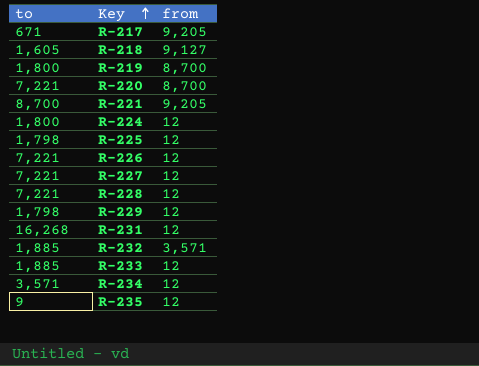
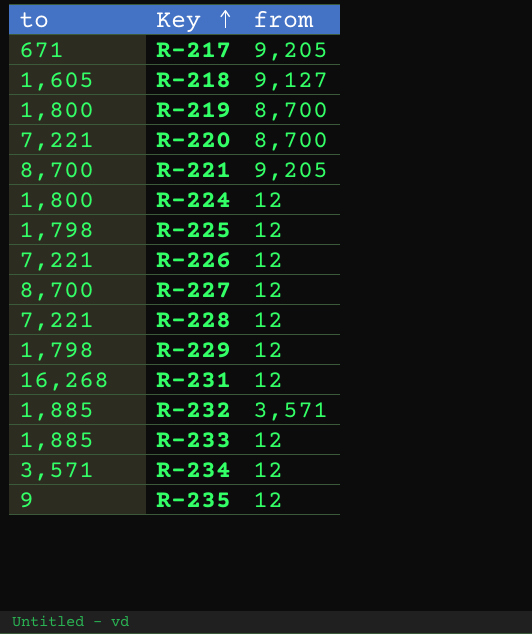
R-227 | to: 7,221 -> 8,700

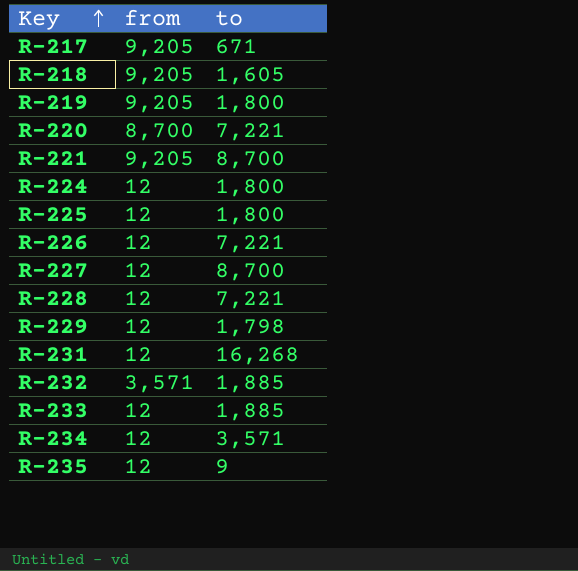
column to | position: 1 -> 3
R-218 | from: 9,127 -> 9,205
R-219 | from: 8,700 -> 9,205
R-225 | to: 1,798 -> 1,800

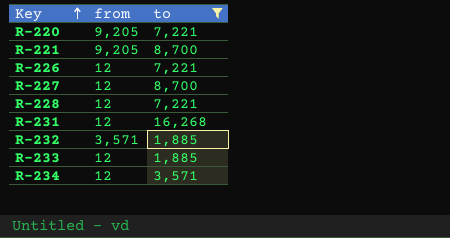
filter: none -> to >= 1,885
R-220 | from: 8,700 -> 9,205

